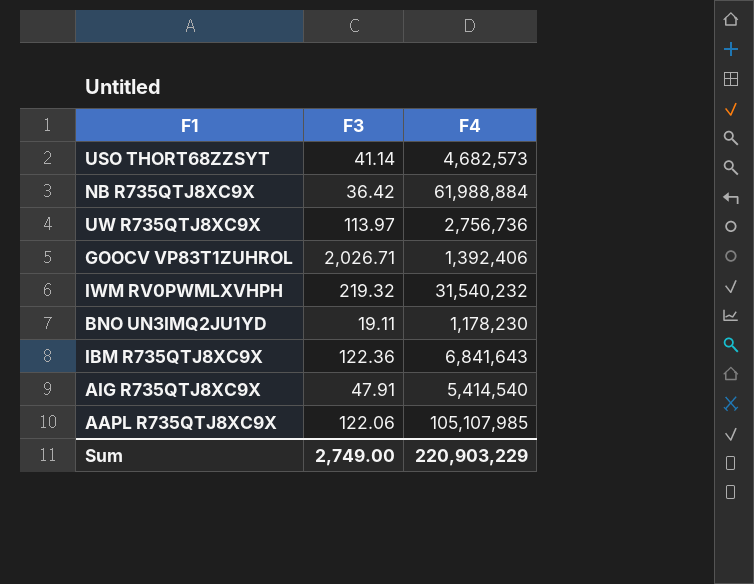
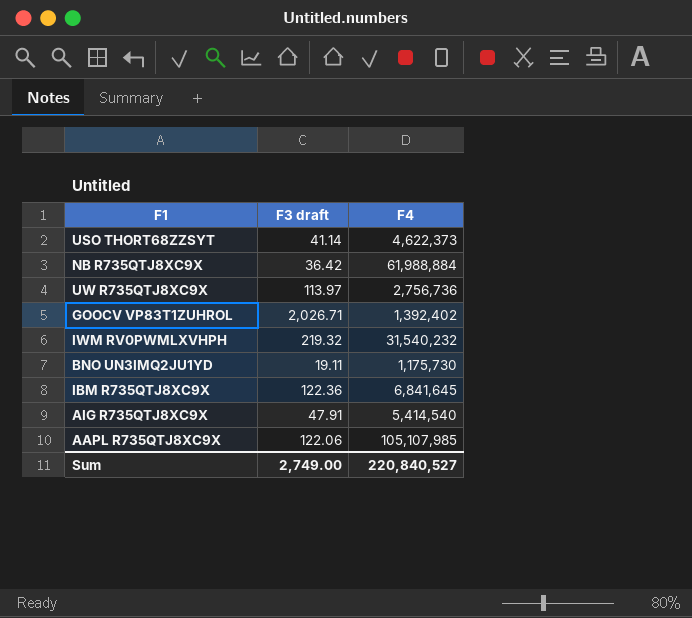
column name: F3 -> F3 draft
USO THORT68ZZSYT | F4: 4,682,573 -> 4,622,373
GOOCV VP83T1ZUHROL | F4: 1,392,406 -> 1,392,402
BNO UN3IMQ2JU1YD | F4: 1,178,230 -> 1,175,730
IBM R735QTJ8XC9X | F4: 6,841,643 -> 6,841,645
Sum | F4: 220,903,229 -> 220,840,527

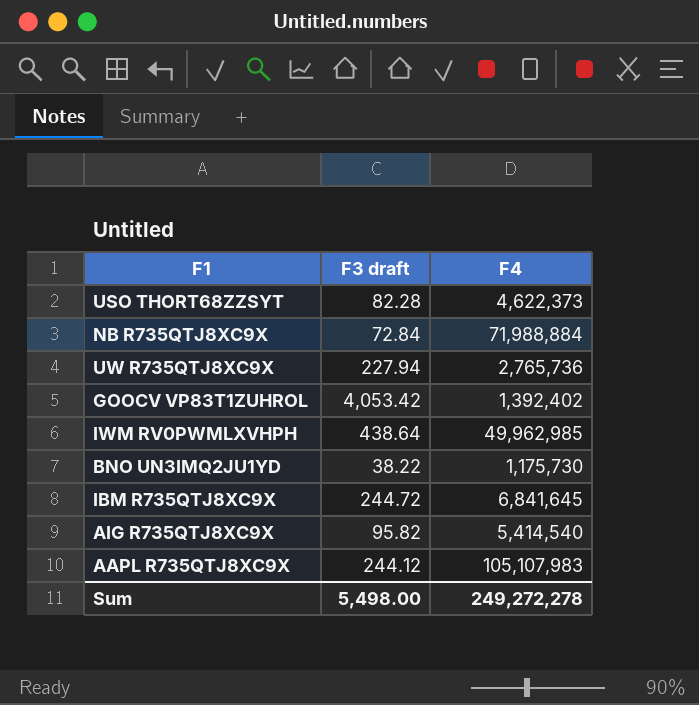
USO THORT68ZZSYT | F3 draft: 41.14 -> 82.28
NB R735QTJ8XC9X | F3 draft: 36.42 -> 72.84
NB R735QTJ8XC9X | F4: 61,988,884 -> 71,988,884
UW R735QTJ8XC9X | F3 draft: 113.97 -> 227.94
UW R735QTJ8XC9X | F4: 2,756,736 -> 2,765,736
GOOCV VP83T1ZUHROL | F3 draft: 2,026.71 -> 4,053.42
IWM RV0PWMLXVHPH | F3 draft: 219.32 -> 438.64
IWM RV0PWMLXVHPH | F4: 31,540,232 -> 49,962,985
BNO UN3IMQ2JU1YD | F3 draft: 19.11 -> 38.22
IBM R735QTJ8XC9X | F3 draft: 122.36 -> 244.72
AIG R735QTJ8XC9X | F3 draft: 47.91 -> 95.82
AAPL R735QTJ8XC9X | F3 draft: 122.06 -> 244.12
AAPL R735QTJ8XC9X | F4: 105,107,985 -> 105,107,983
Sum | F3 draft: 2,749.00 -> 5,498.00
Sum | F4: 220,840,527 -> 249,272,278

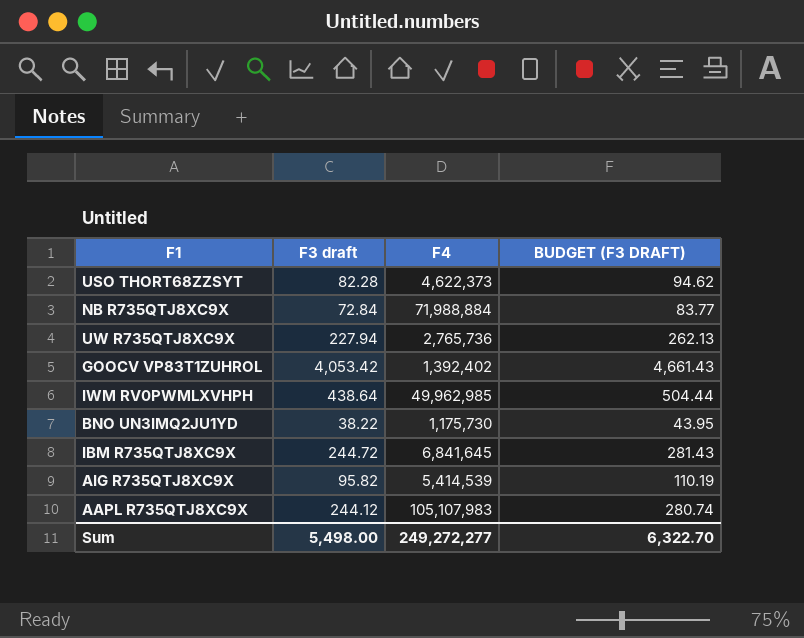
column BUDGET (F3 DRAFT) | formula: none -> [F3 draft] * 1.15
AIG R735QTJ8XC9X | F4: 5,414,540 -> 5,414,539
Sum | F4: 249,272,278 -> 249,272,277

